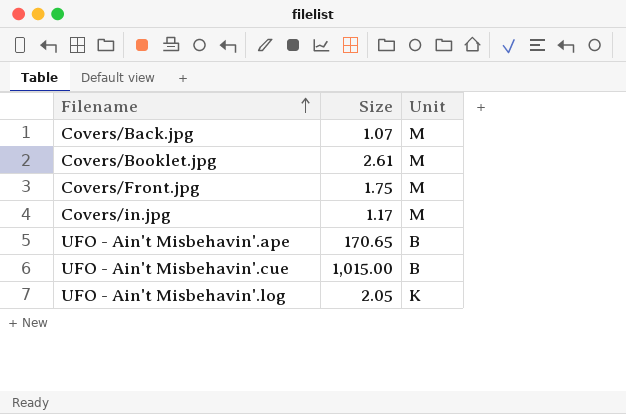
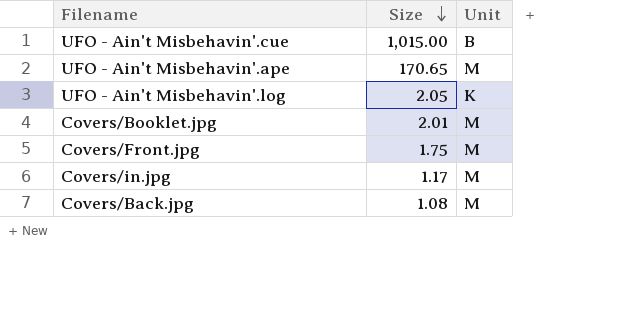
row order: Filename ascending -> Size descending
UFO - Ain't Misbehavin'.ape | Unit: B -> M
Covers/Booklet.jpg | Size: 2.61 -> 2.01
Covers/Back.jpg | Size: 1.07 -> 1.08

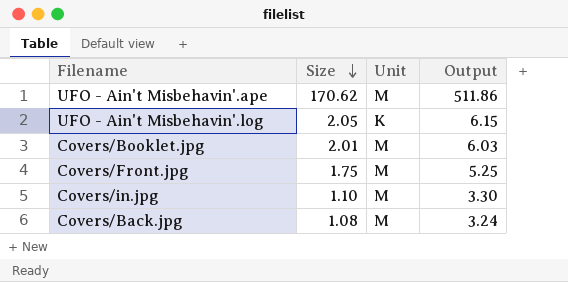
column Output | formula: none -> [Size] * 3
row UFO - Ain't Misbehavin'.cue: 1,015.00 | B -> none
UFO - Ain't Misbehavin'.ape | Size: 170.65 -> 170.62
Covers/in.jpg | Size: 1.17 -> 1.10

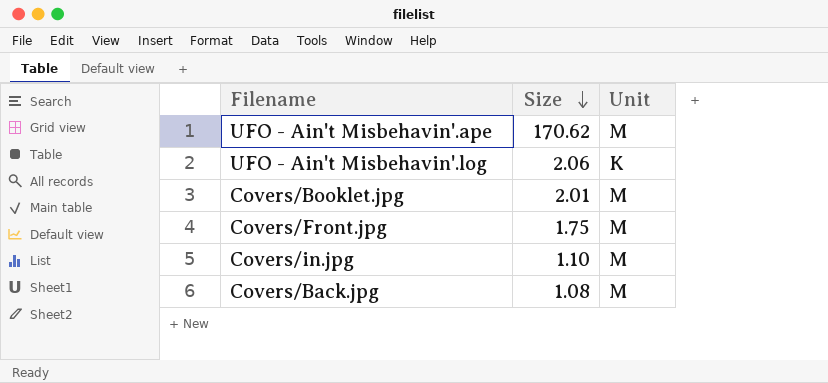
column Output | formula: [Size] * 3 -> none
UFO - Ain't Misbehavin'.log | Size: 2.05 -> 2.06

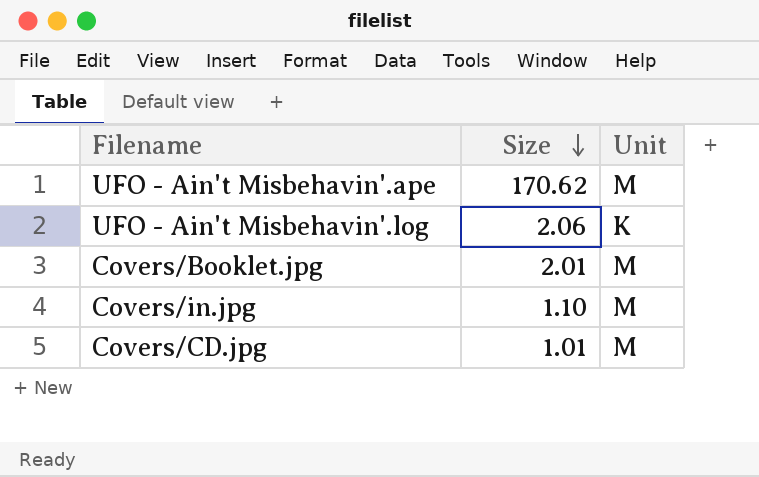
row Covers/Front.jpg: 1.75 | M -> none
row Covers/Back.jpg: 1.08 | M -> none
row Covers/CD.jpg: none -> 1.01 | M

